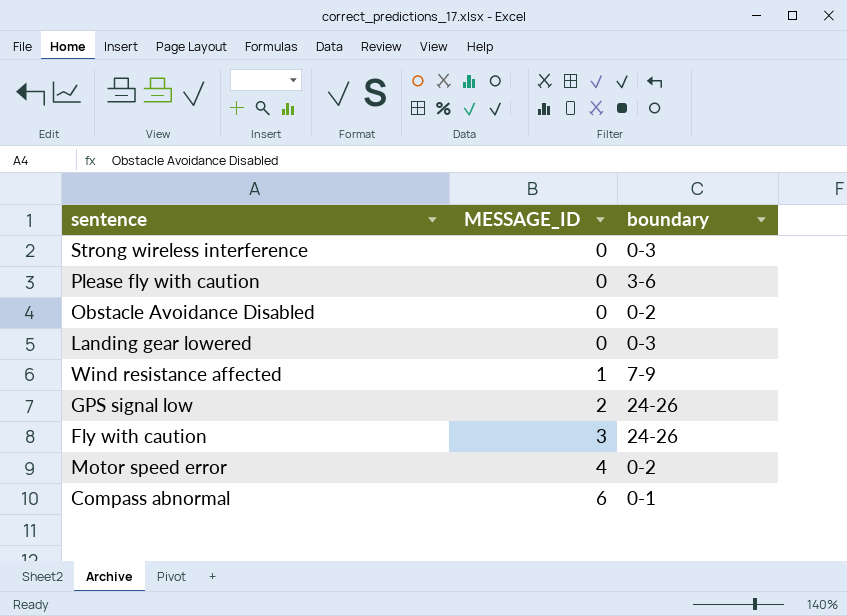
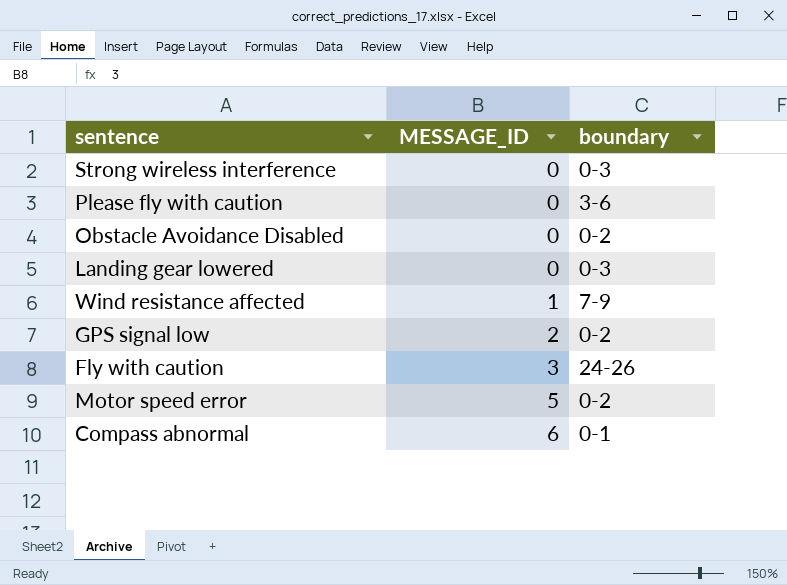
GPS signal low | boundary: 24-26 -> 0-2
Motor speed error | MESSAGE_ID: 4 -> 5

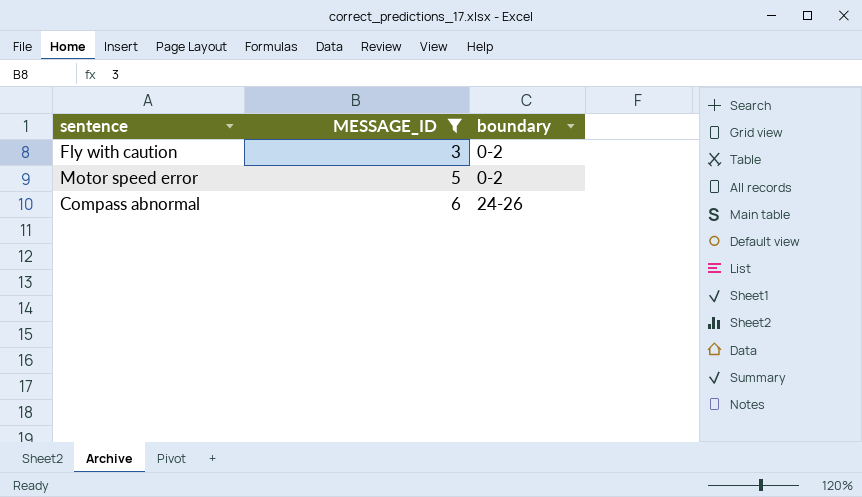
filter: none -> MESSAGE_ID >= 3
Fly with caution | boundary: 24-26 -> 0-2
Compass abnormal | boundary: 0-1 -> 24-26

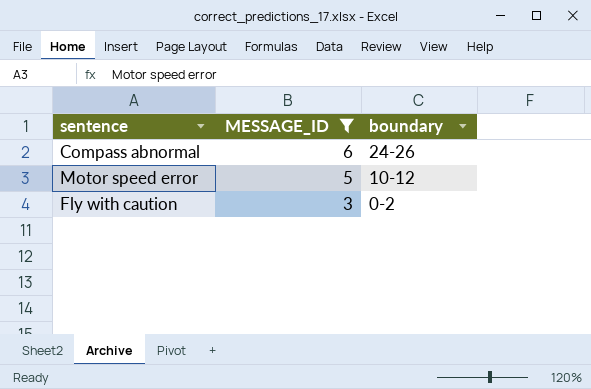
row order: MESSAGE_ID ascending -> MESSAGE_ID descending
Motor speed error | boundary: 0-2 -> 10-12

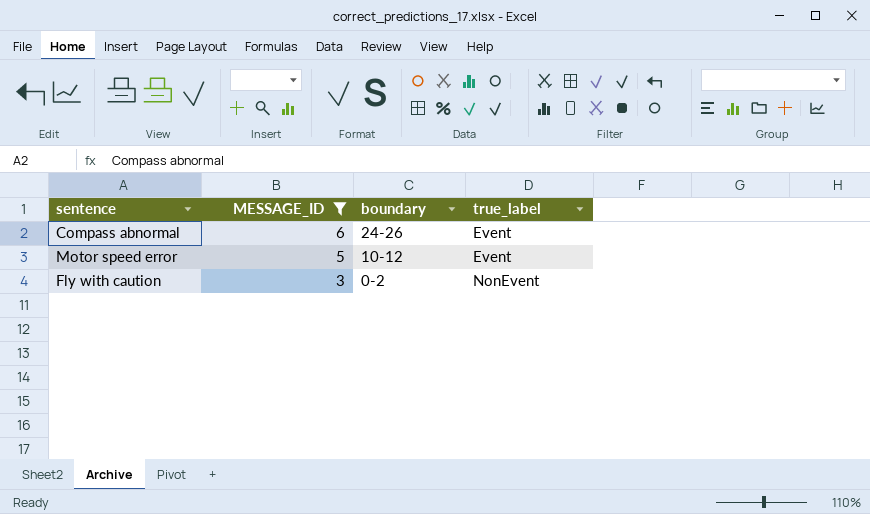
column true_label | position: none -> 4

